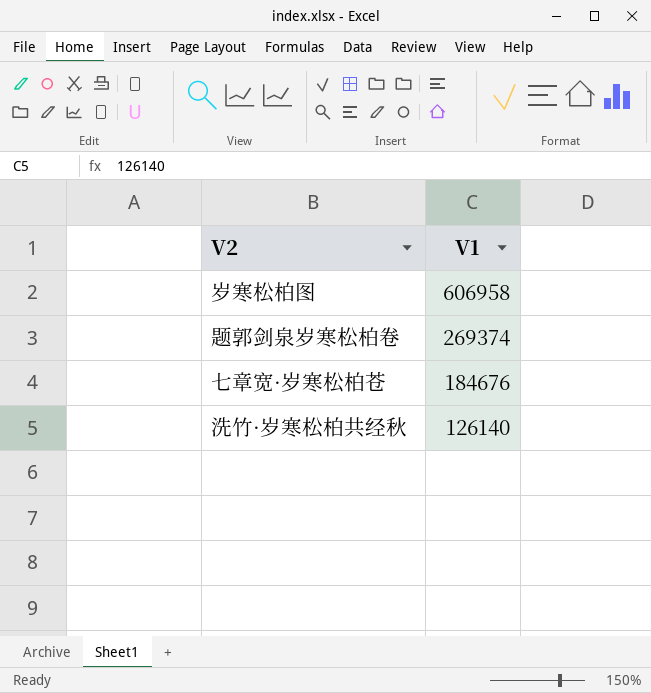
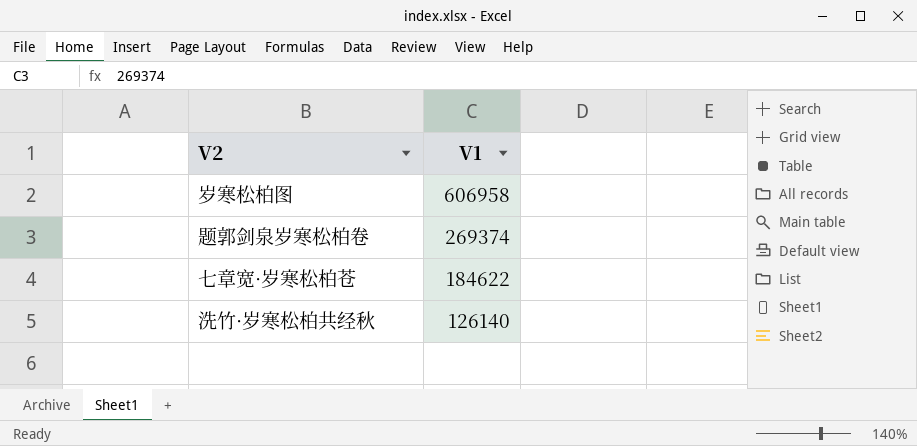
七章宽·岁寒松柏苍 | V1: 184676 -> 184622

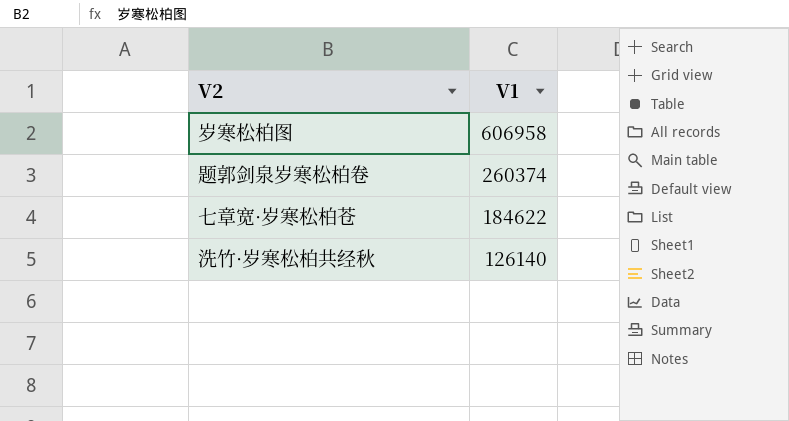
题郭剑泉岁寒松柏卷 | V1: 269374 -> 260374

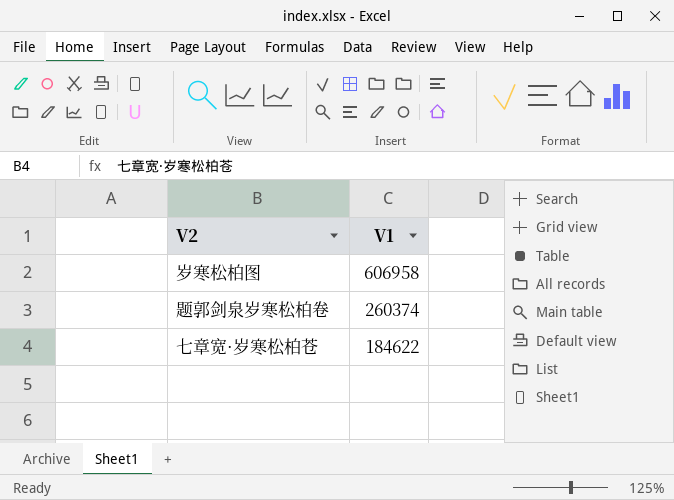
row 洗竹·岁寒松柏共经秋: 126140 -> none

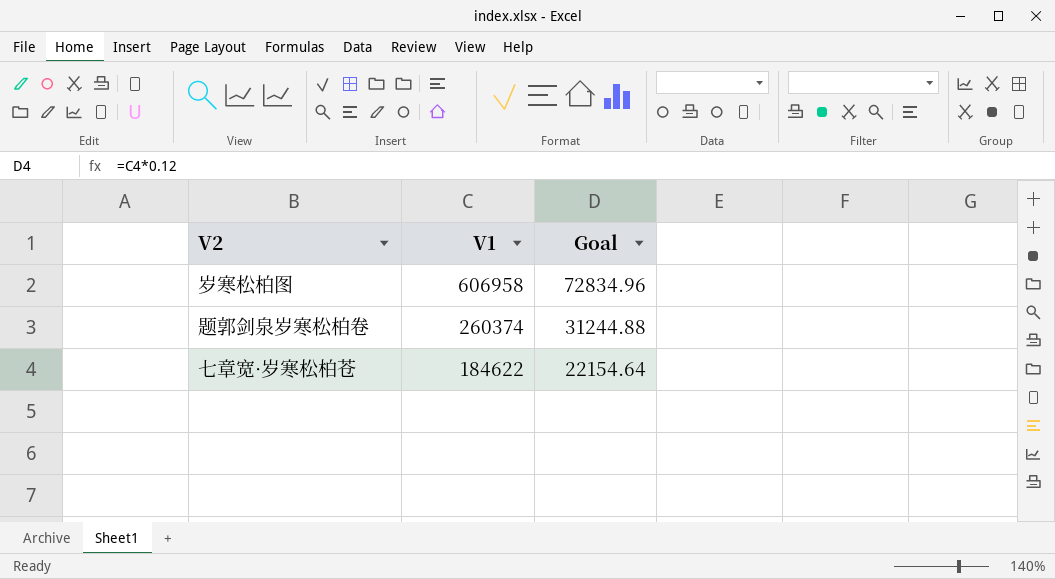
column Goal | formula: none -> [V1] * 0.12

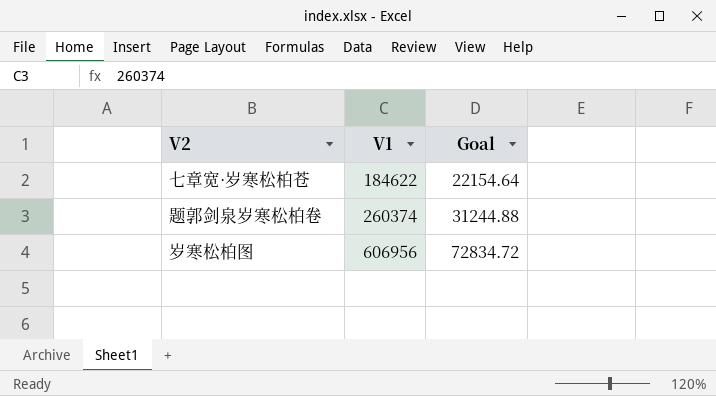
row order: V1 descending -> V1 ascending
岁寒松柏图 | V1: 606958 -> 606956
岁寒松柏图 | Goal: 72834.96 -> 72834.72

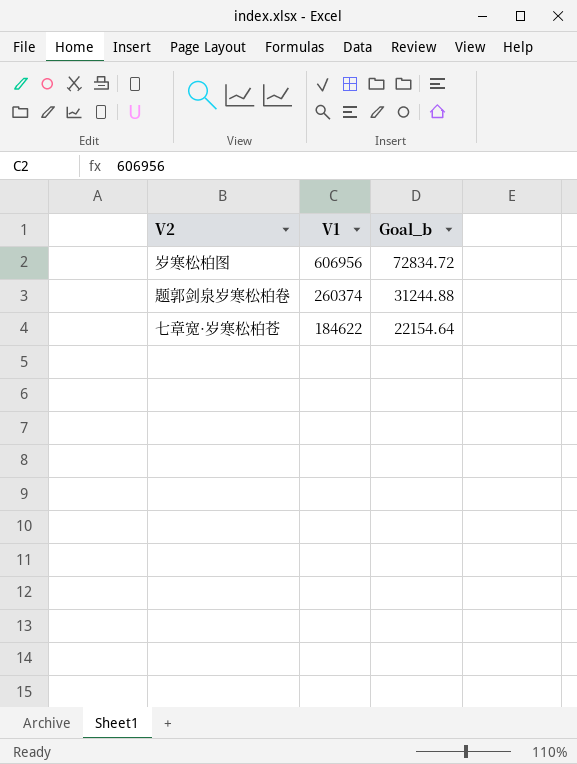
row order: V1 ascending -> V1 descending
column name: Goal -> Goal_b

